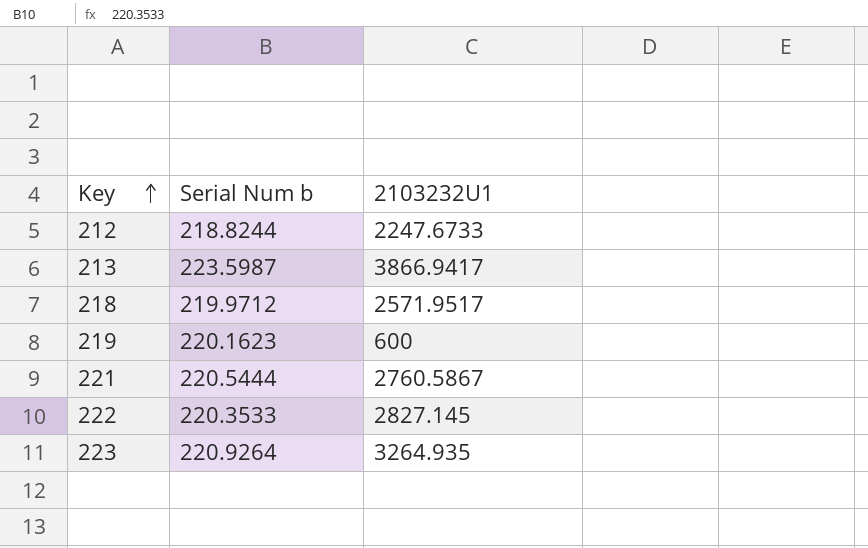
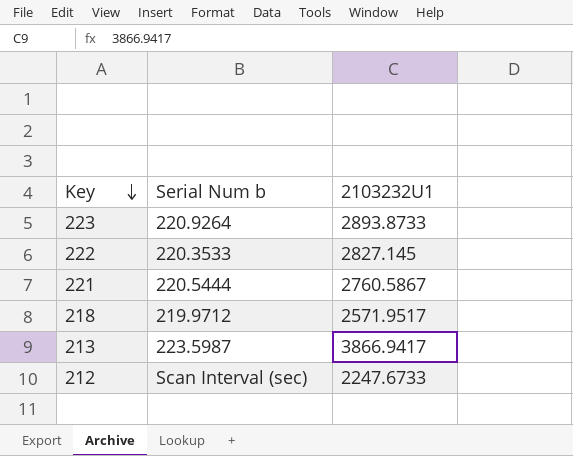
row order: Key ascending -> Key descending
row 219: 220.1623 | 600 -> none
223 | 2103232U1: 3264.935 -> 2893.8733
212 | Serial Num b: 218.8244 -> Scan Interval (sec)

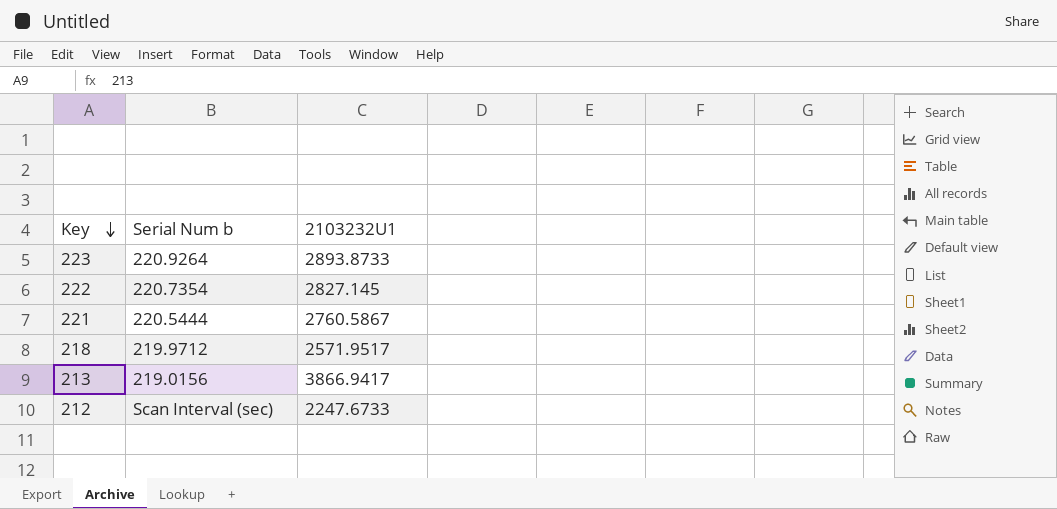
222 | Serial Num b: 220.3533 -> 220.7354
213 | Serial Num b: 223.5987 -> 219.0156

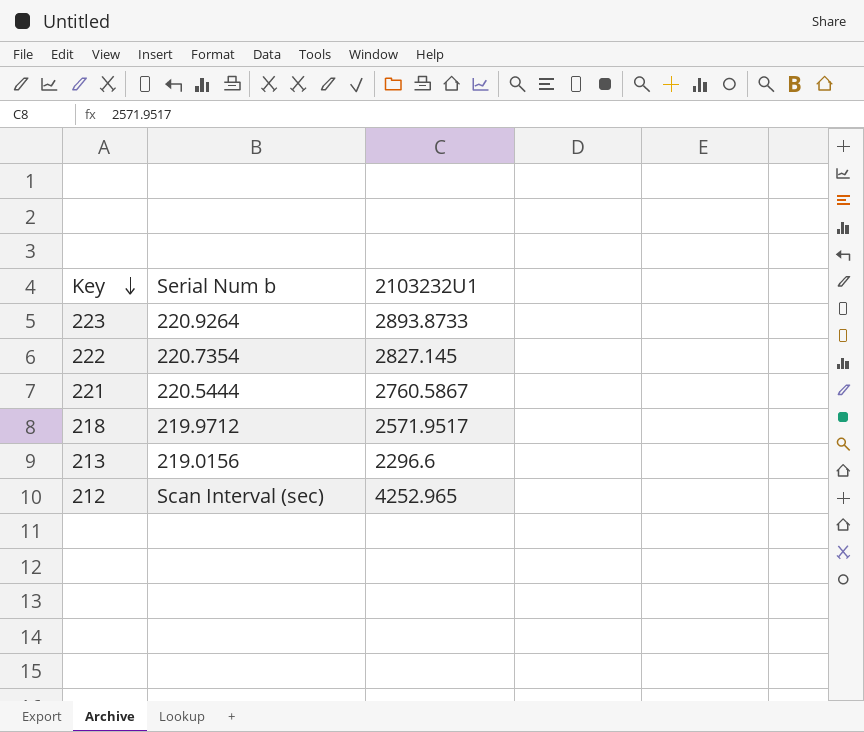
213 | 2103232U1: 3866.9417 -> 2296.6
212 | 2103232U1: 2247.6733 -> 4252.965

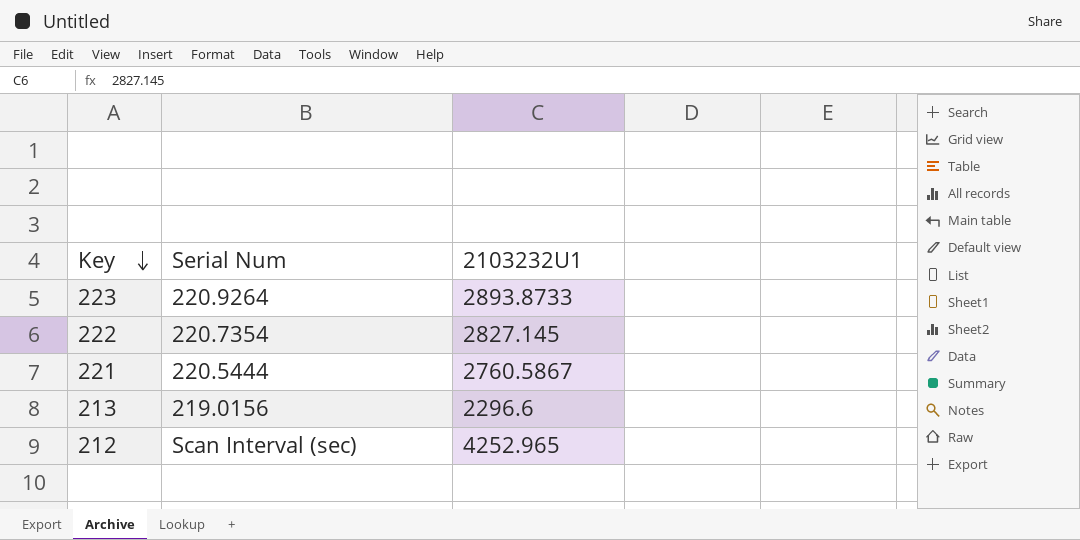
column name: Serial Num b -> Serial Num
row 218: 219.9712 | 2571.9517 -> none

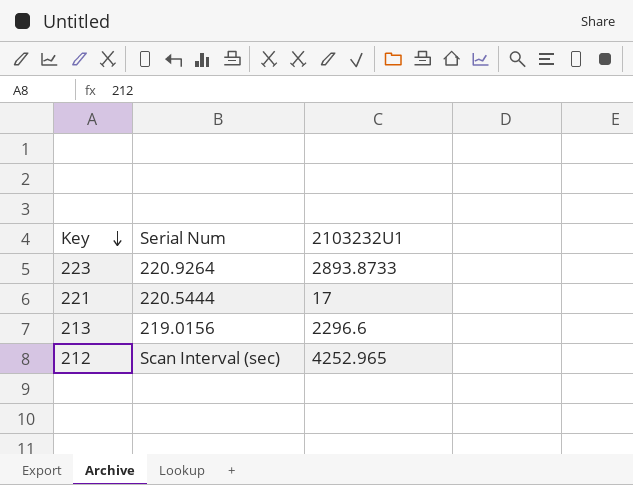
row 222: 220.7354 | 2827.145 -> none
221 | 2103232U1: 2760.5867 -> 17

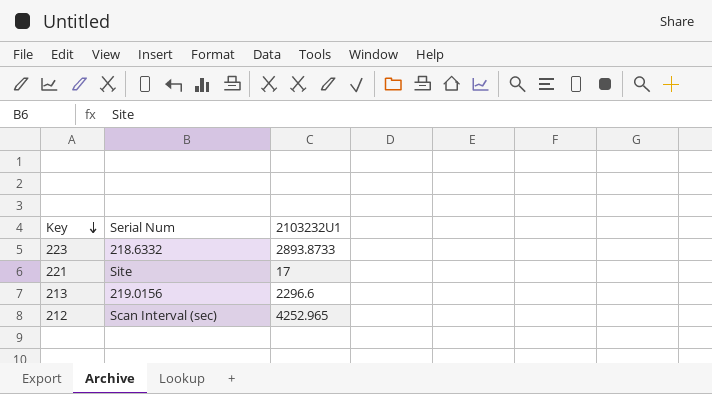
223 | Serial Num: 220.9264 -> 218.6332
221 | Serial Num: 220.5444 -> Site

